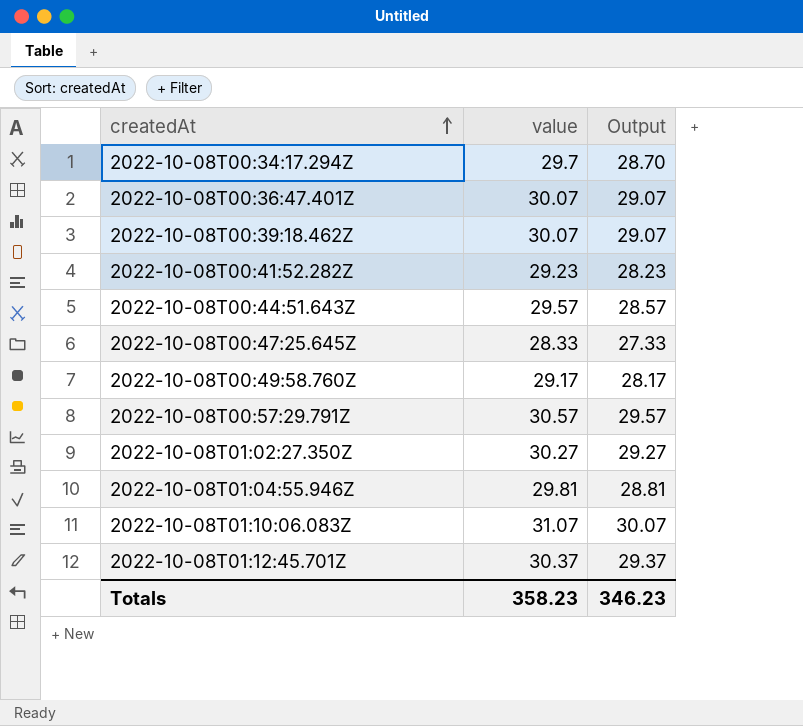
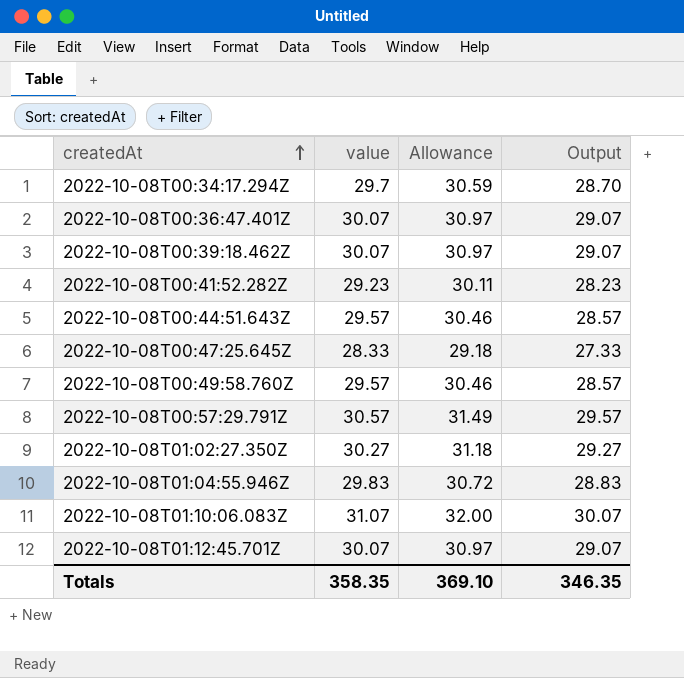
column Allowance | formula: none -> [value] * 1.03
2022-10-08T00:49:58.760Z | value: 29.17 -> 29.57
2022-10-08T00:49:58.760Z | Output: 28.17 -> 28.57
2022-10-08T01:04:55.946Z | value: 29.81 -> 29.83
2022-10-08T01:04:55.946Z | Output: 28.81 -> 28.83
2022-10-08T01:12:45.701Z | value: 30.37 -> 30.07
2022-10-08T01:12:45.701Z | Output: 29.37 -> 29.07
Totals | value: 358.23 -> 358.35
Totals | Output: 346.23 -> 346.35

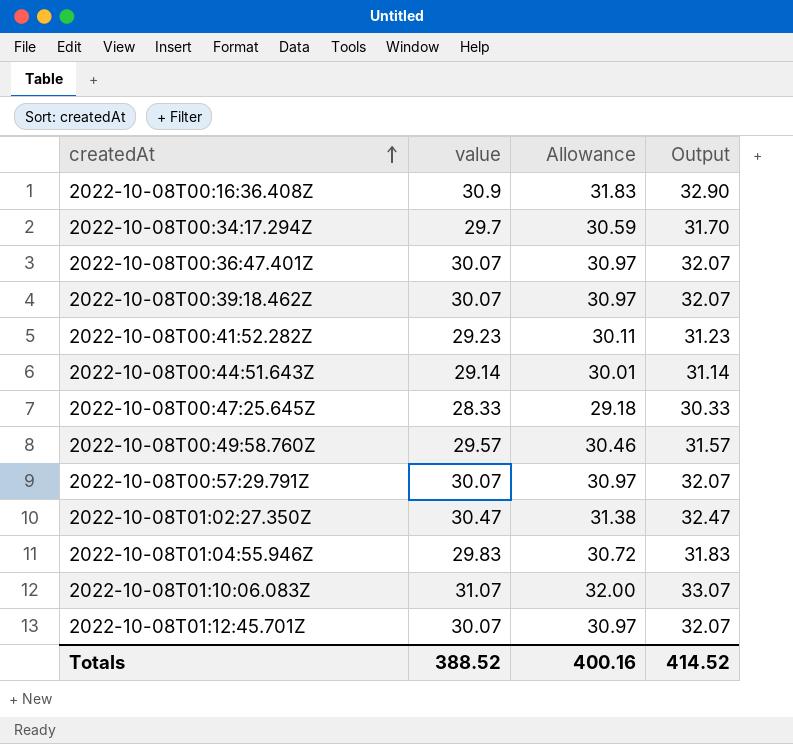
column Output | formula: [value] - 1 -> [value] + 2
row 2022-10-08T00:16:36.408Z: none -> 30.9 | 31.83 | 32.90
2022-10-08T00:44:51.643Z | value: 29.57 -> 29.14
2022-10-08T00:44:51.643Z | Allowance: 30.46 -> 30.01
2022-10-08T00:57:29.791Z | value: 30.57 -> 30.07
2022-10-08T00:57:29.791Z | Allowance: 31.49 -> 30.97
2022-10-08T01:02:27.350Z | value: 30.27 -> 30.47
2022-10-08T01:02:27.350Z | Allowance: 31.18 -> 31.38
Totals | value: 358.35 -> 388.52
Totals | Allowance: 369.10 -> 400.16
Totals | Output: 346.35 -> 414.52

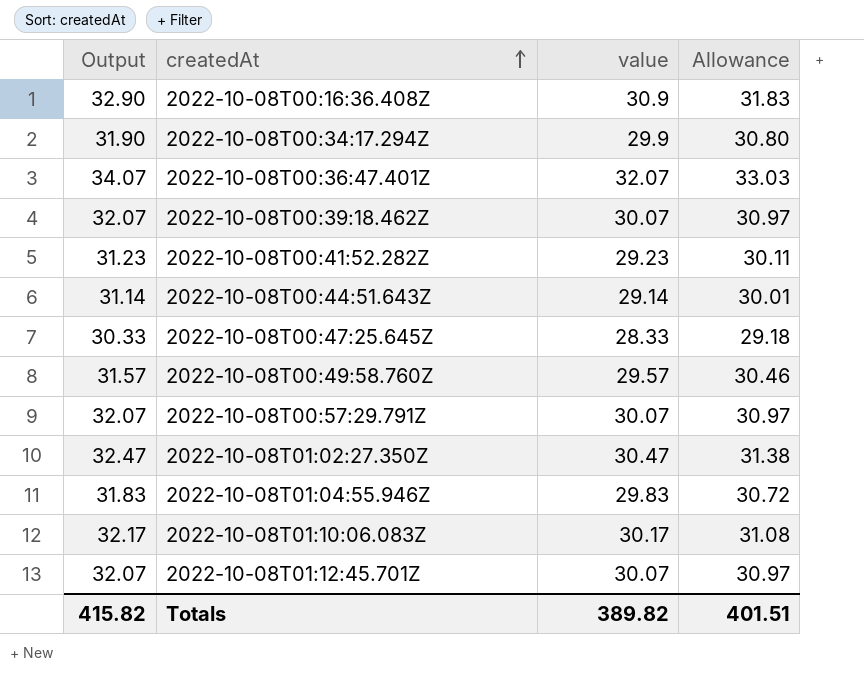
column Output | position: 4 -> 1
2022-10-08T00:34:17.294Z | Output: 31.70 -> 31.90
2022-10-08T00:34:17.294Z | value: 29.7 -> 29.9
2022-10-08T00:34:17.294Z | Allowance: 30.59 -> 30.80
2022-10-08T00:36:47.401Z | Output: 32.07 -> 34.07
2022-10-08T00:36:47.401Z | value: 30.07 -> 32.07
2022-10-08T00:36:47.401Z | Allowance: 30.97 -> 33.03
2022-10-08T01:10:06.083Z | Output: 33.07 -> 32.17
2022-10-08T01:10:06.083Z | value: 31.07 -> 30.17
2022-10-08T01:10:06.083Z | Allowance: 32.00 -> 31.08
Totals | Output: 414.52 -> 415.82
Totals | value: 388.52 -> 389.82
Totals | Allowance: 400.16 -> 401.51

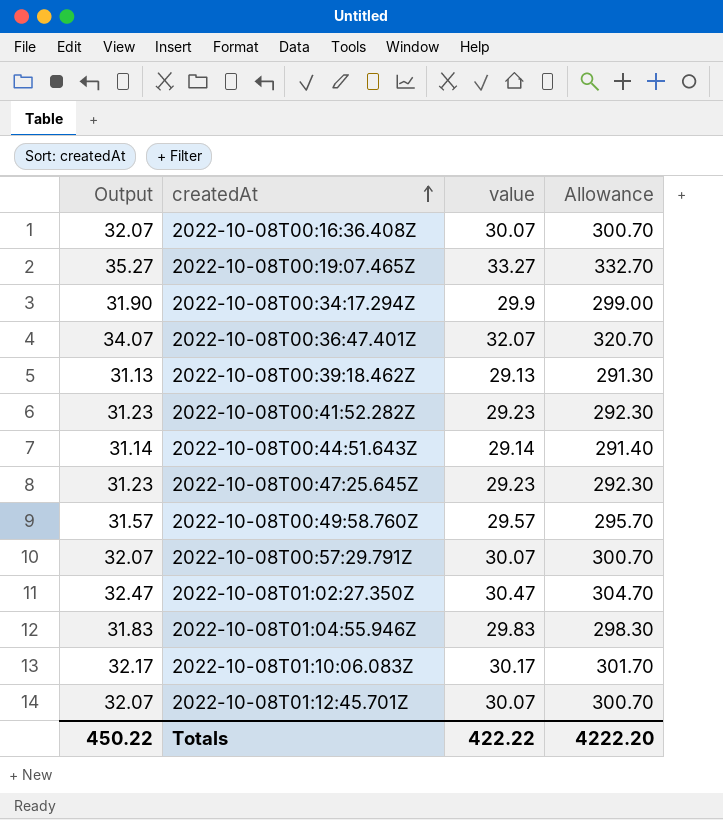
column Allowance | formula: [value] * 1.03 -> [value] * 10
2022-10-08T00:16:36.408Z | Output: 32.90 -> 32.07
2022-10-08T00:16:36.408Z | value: 30.9 -> 30.07
row 2022-10-08T00:19:07.465Z: none -> 35.27 | 33.27 | 332.70
2022-10-08T00:39:18.462Z | Output: 32.07 -> 31.13
2022-10-08T00:39:18.462Z | value: 30.07 -> 29.13
2022-10-08T00:47:25.645Z | Output: 30.33 -> 31.23
2022-10-08T00:47:25.645Z | value: 28.33 -> 29.23
Totals | Output: 415.82 -> 450.22
Totals | value: 389.82 -> 422.22
Totals | Allowance: 401.51 -> 4222.20

